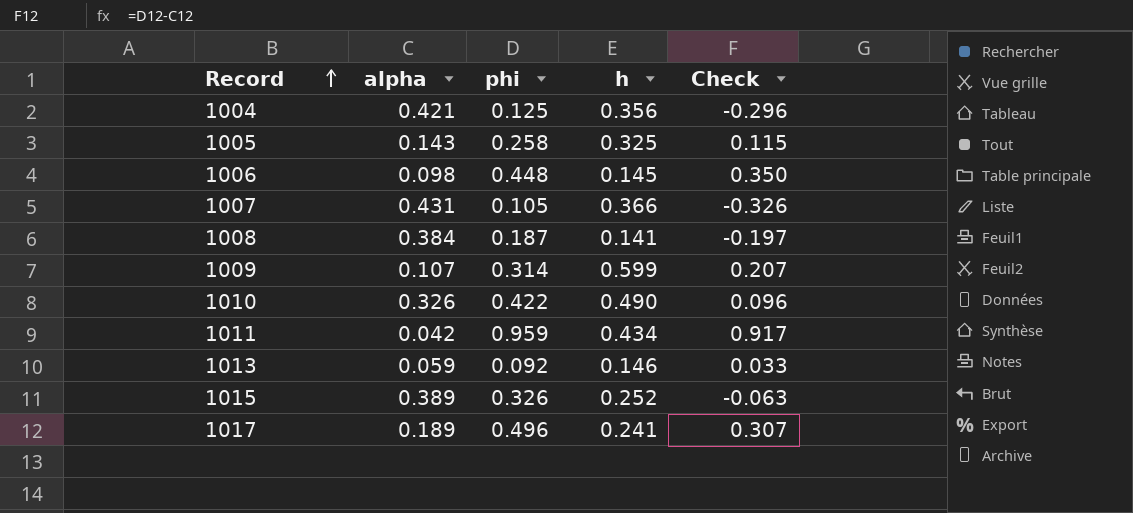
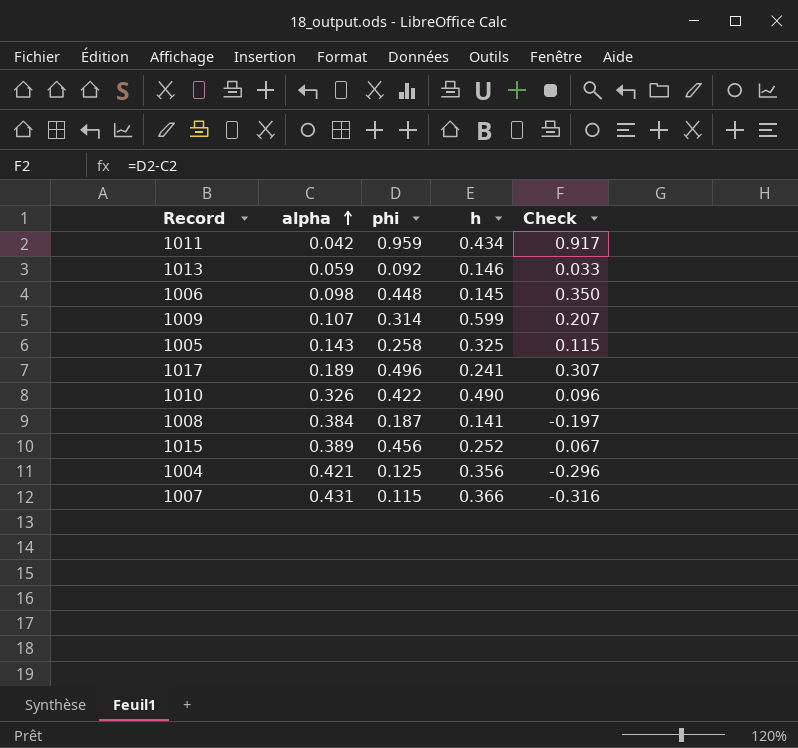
row order: Record ascending -> alpha ascending
1015 | phi: 0.326 -> 0.456
1015 | Check: -0.063 -> 0.067
1007 | phi: 0.105 -> 0.115
1007 | Check: -0.326 -> -0.316

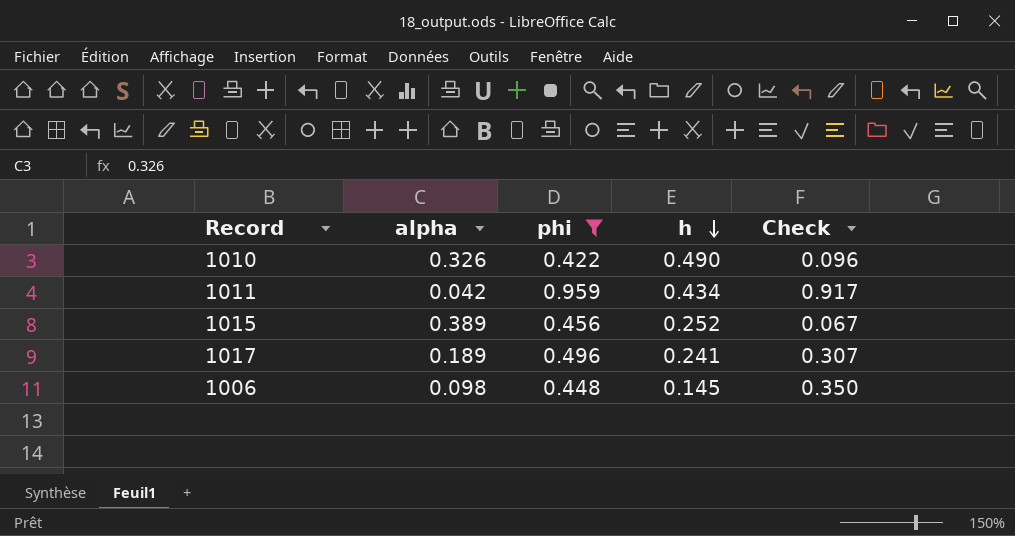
filter: none -> phi >= 0.422
row order: alpha ascending -> h descending

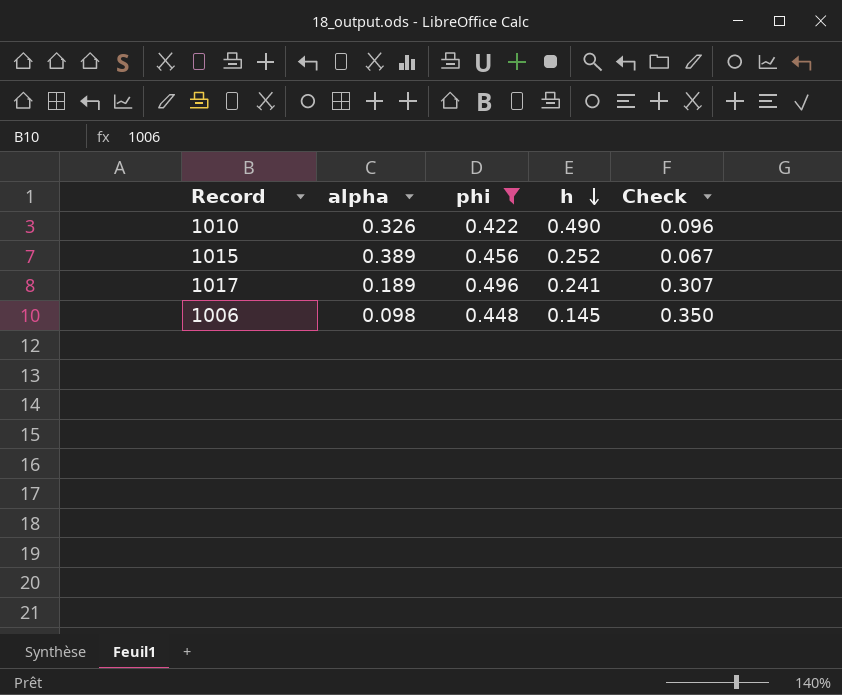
row 1011: 0.042 | 0.959 | 0.434 | 0.917 -> none

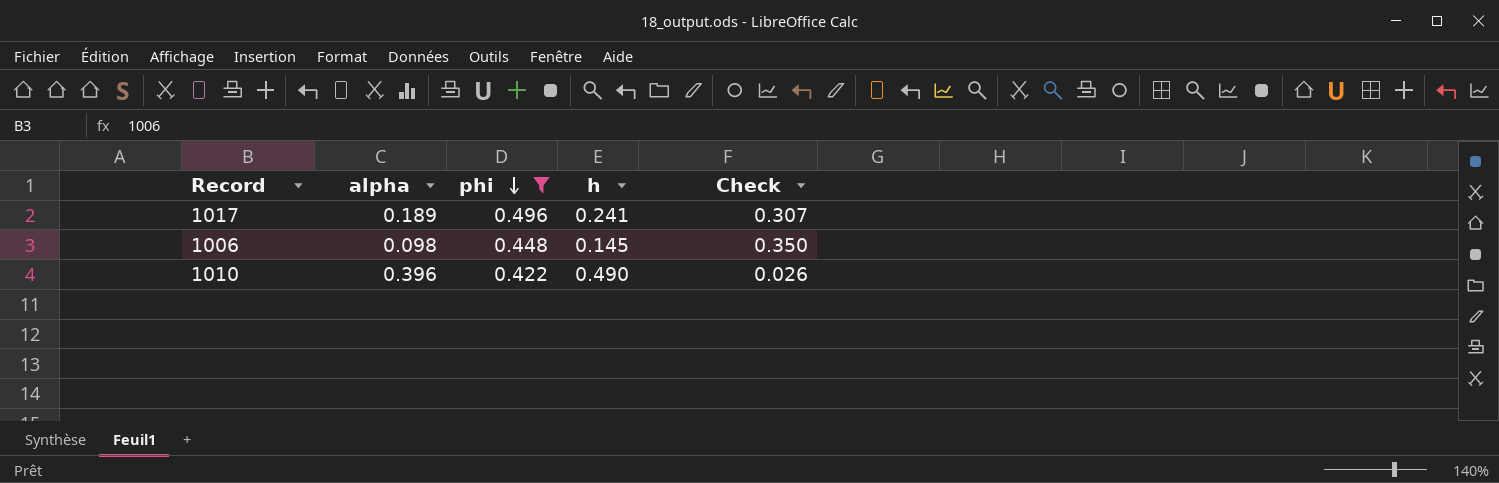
row order: h descending -> phi descending
row 1015: 0.389 | 0.456 | 0.252 | 0.067 -> none
1010 | alpha: 0.326 -> 0.396
1010 | Check: 0.096 -> 0.026

